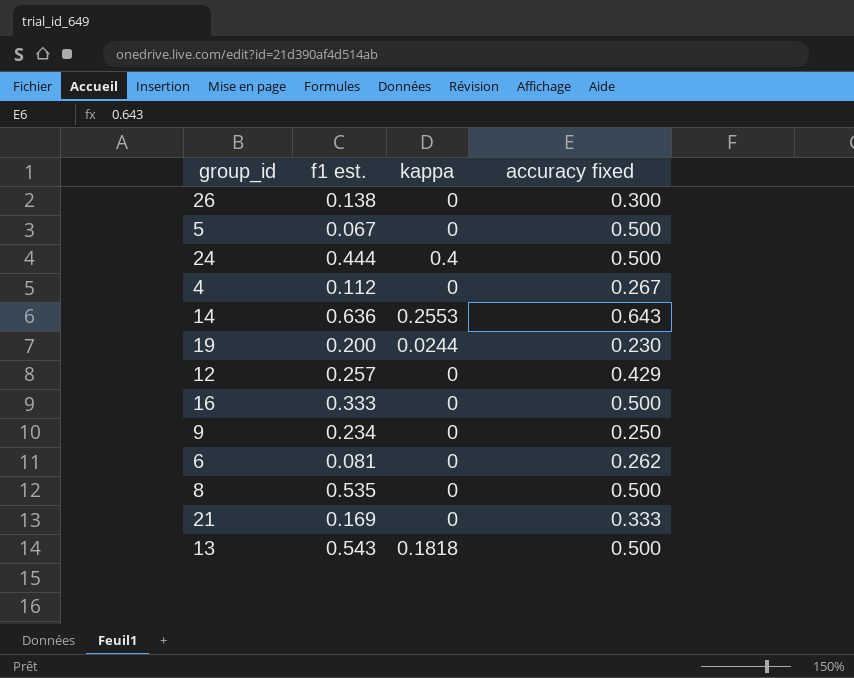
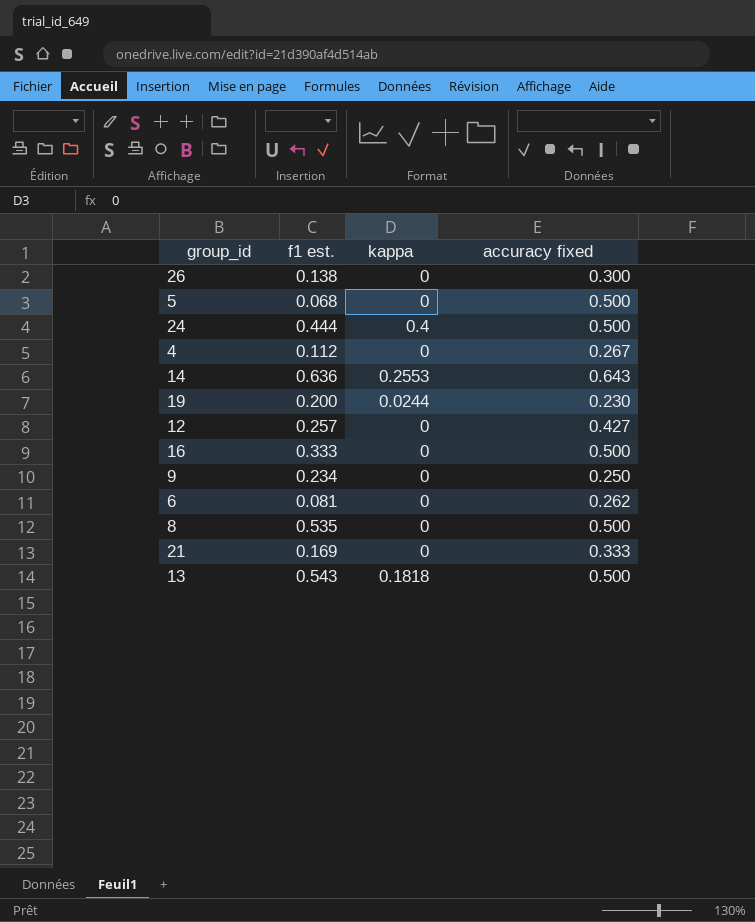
5 | f1 est.: 0.067 -> 0.068
12 | accuracy fixed: 0.429 -> 0.427

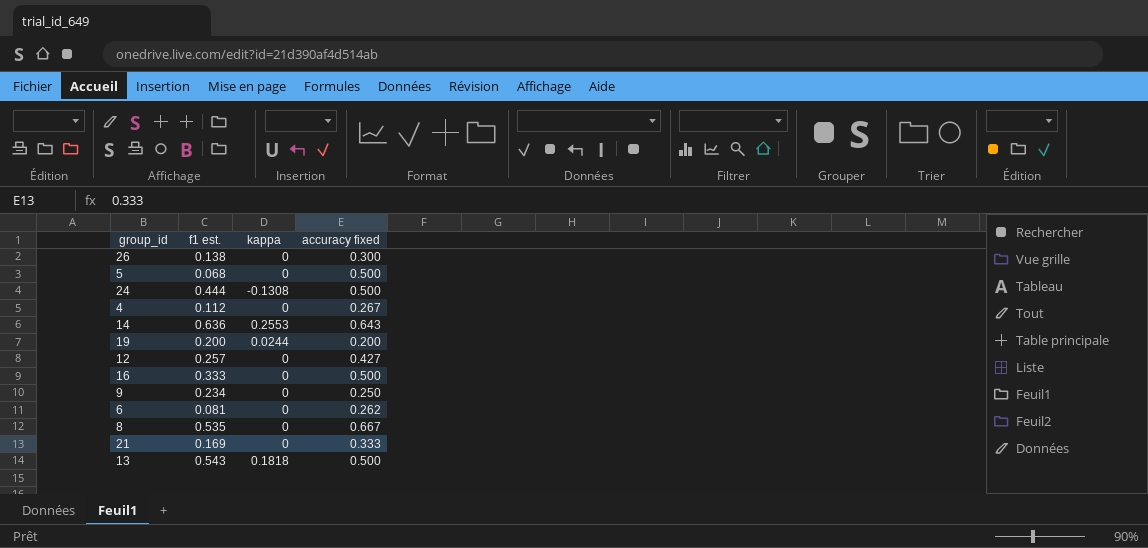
24 | kappa: 0.4 -> -0.1308
19 | accuracy fixed: 0.230 -> 0.200
8 | accuracy fixed: 0.500 -> 0.667

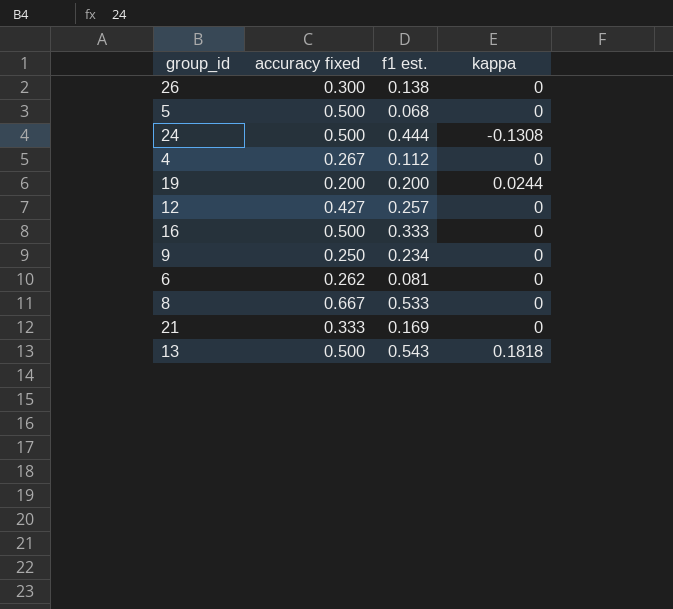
column accuracy fixed | position: 4 -> 2
row 14: 0.636 | 0.2553 | 0.643 -> none
8 | f1 est.: 0.535 -> 0.533

